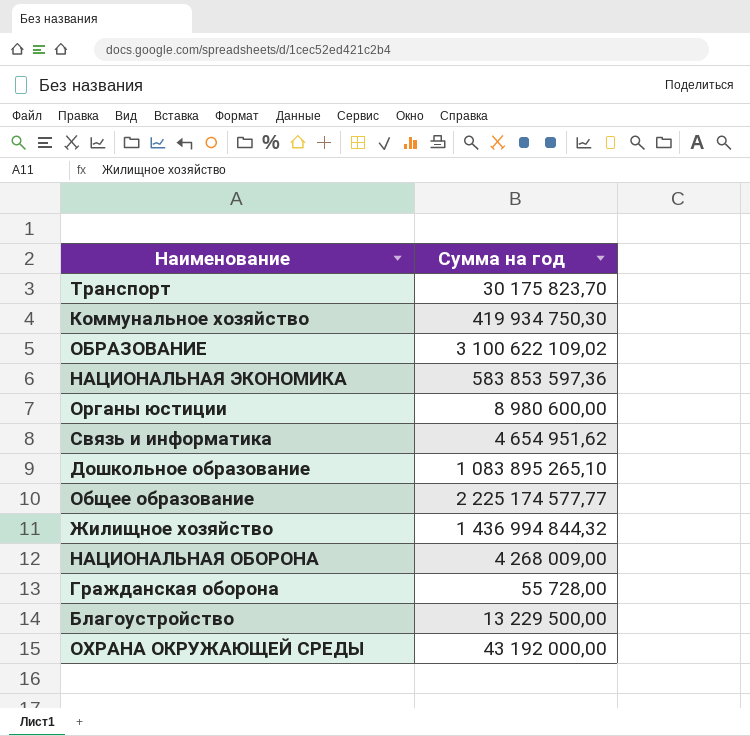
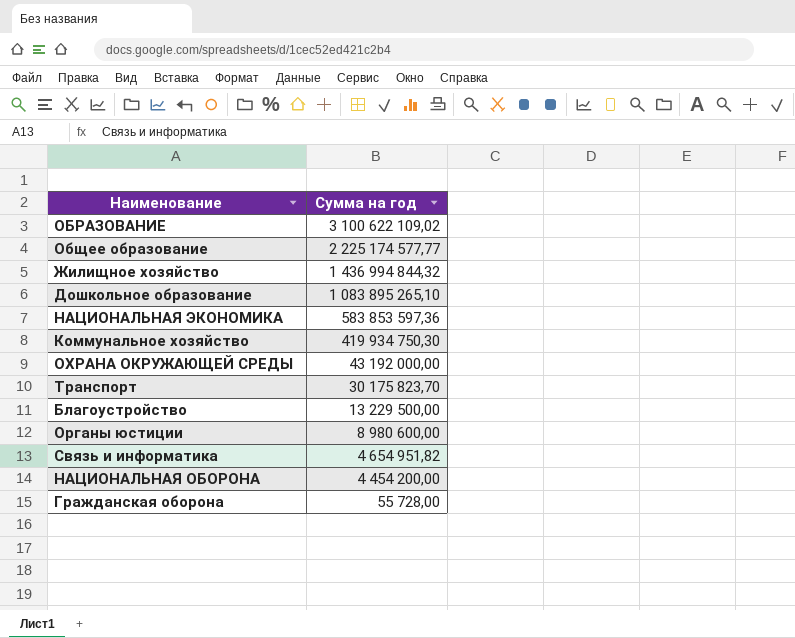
row order: none -> Сумма на год descending
Связь и информатика | Сумма на год: 4 654 951,62 -> 4 654 951,82
НАЦИОНАЛЬНАЯ ОБОРОНА | Сумма на год: 4 268 009,00 -> 4 454 200,00

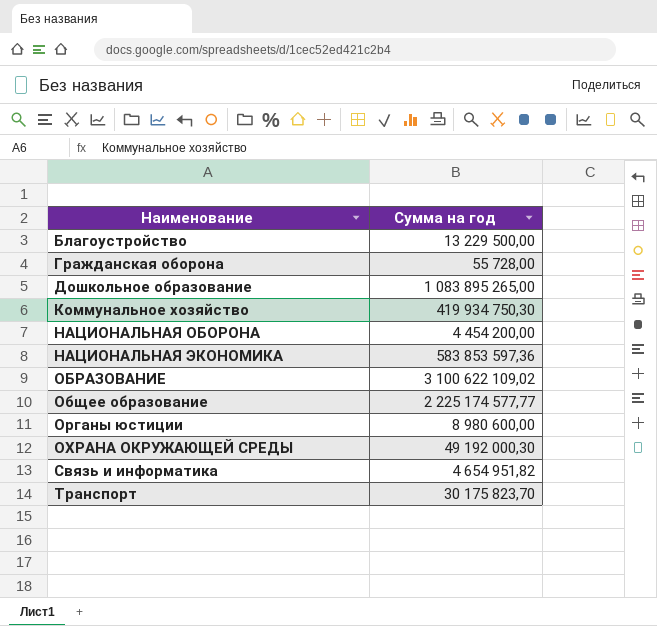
row order: Сумма на год descending -> Наименование ascending
row Жилищное хозяйство: 1 436 994 844,32 -> none
Дошкольное образование | Сумма на год: 1 083 895 265,10 -> 1 083 895 265,00
ОХРАНА ОКРУЖАЮЩЕЙ СРЕДЫ | Сумма на год: 43 192 000,00 -> 49 192 000,30

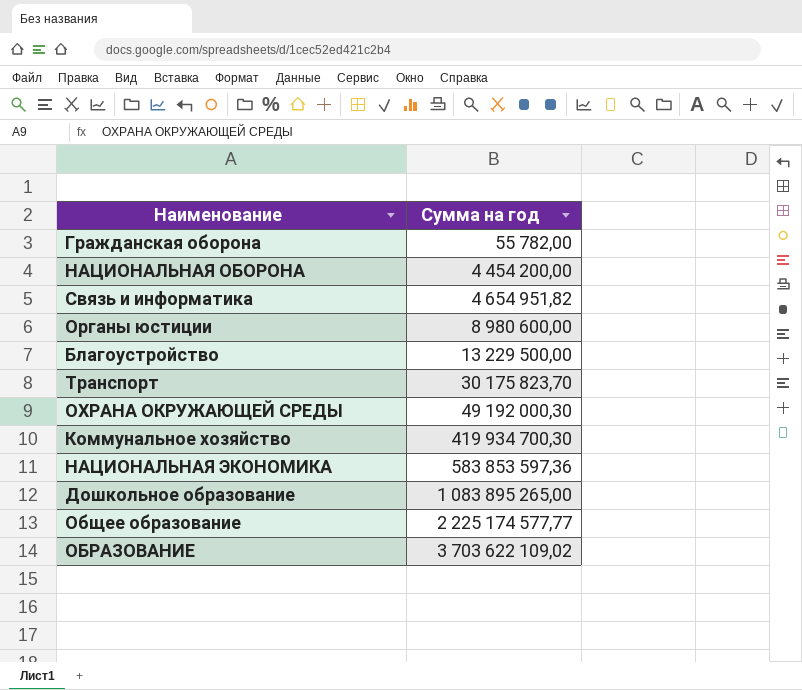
row order: Наименование ascending -> Сумма на год ascending
Гражданская оборона | Сумма на год: 55 728,00 -> 55 782,00
Коммунальное хозяйство | Сумма на год: 419 934 750,30 -> 419 934 700,30
ОБРАЗОВАНИЕ | Сумма на год: 3 100 622 109,02 -> 3 703 622 109,02

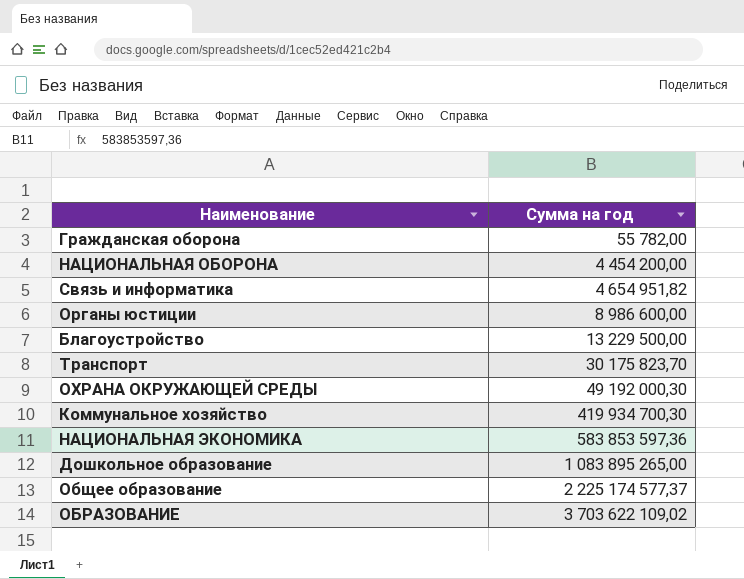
Органы юстиции | Сумма на год: 8 980 600,00 -> 8 986 600,00
Общее образование | Сумма на год: 2 225 174 577,77 -> 2 225 174 577,37

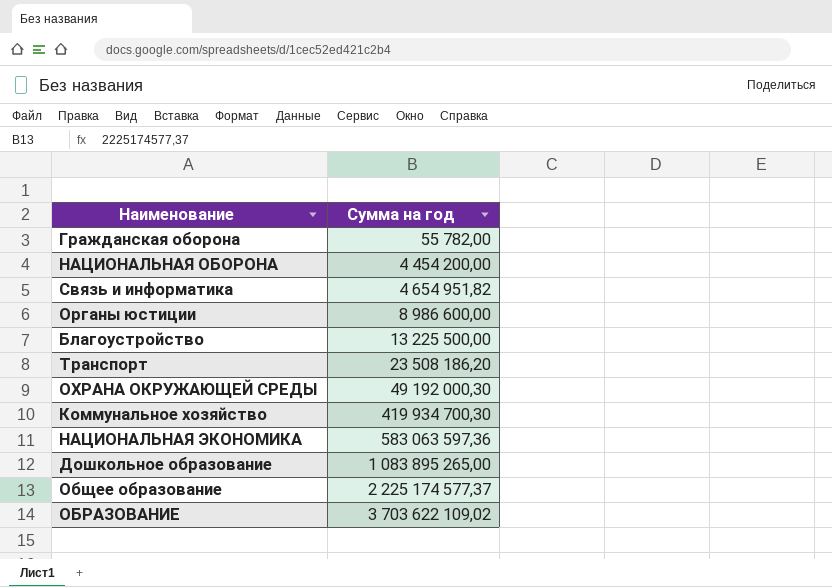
Благоустройство | Сумма на год: 13 229 500,00 -> 13 225 500,00
Транспорт | Сумма на год: 30 175 823,70 -> 23 508 186,20
НАЦИОНАЛЬНАЯ ЭКОНОМИКА | Сумма на год: 583 853 597,36 -> 583 063 597,36

